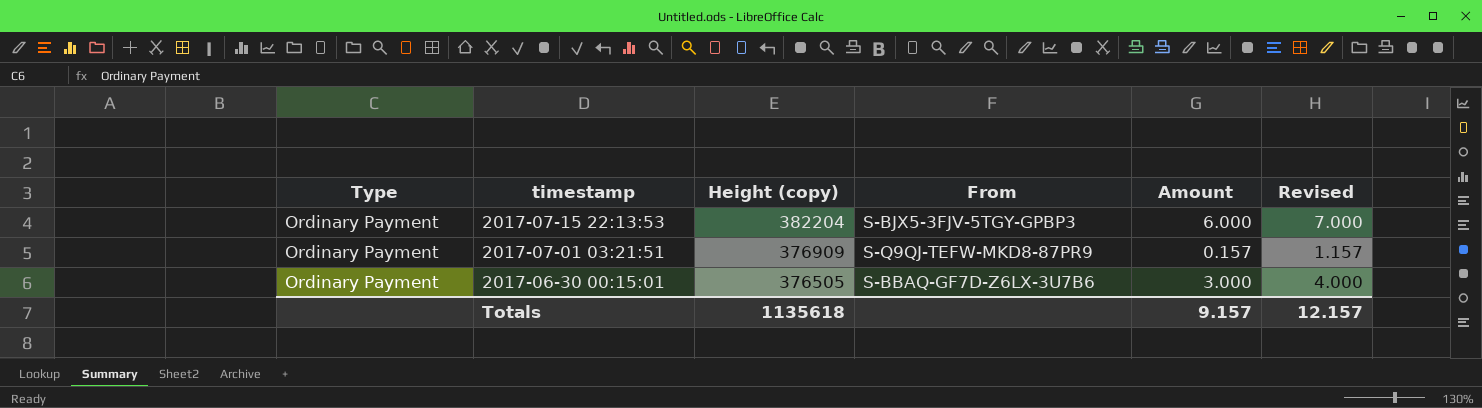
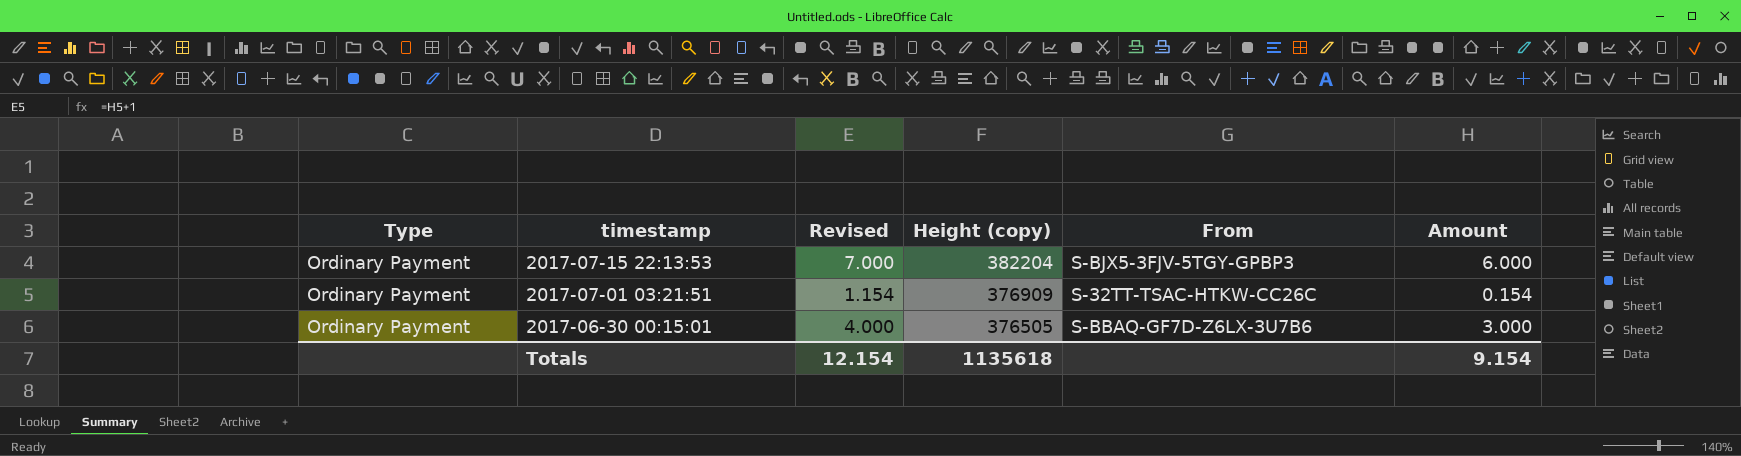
column Revised | position: 6 -> 3
2017-07-01 03:21:51 | Revised: 1.157 -> 1.154
2017-07-01 03:21:51 | From: S-Q9QJ-TEFW-MKD8-87PR9 -> S-32TT-TSAC-HTKW-CC26C
2017-07-01 03:21:51 | Amount: 0.157 -> 0.154
Totals | Revised: 12.157 -> 12.154
Totals | Amount: 9.157 -> 9.154

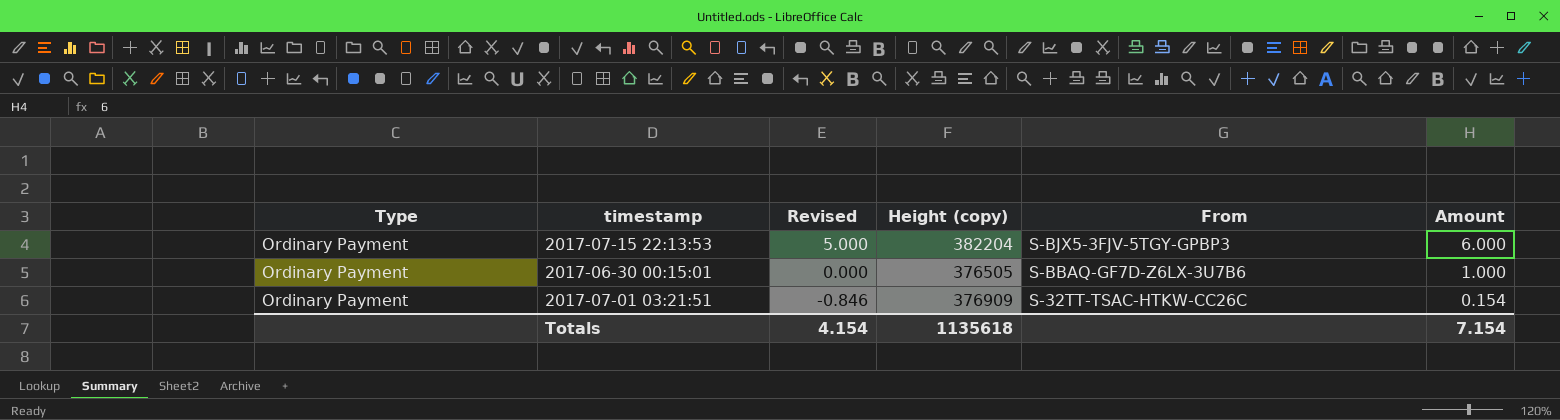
row order: timestamp descending -> Revised descending
column Revised | formula: [Amount] + 1 -> [Amount] - 1
2017-06-30 00:15:01 | Amount: 3.000 -> 1.000
Totals | Revised: 12.154 -> 4.154
Totals | Amount: 9.154 -> 7.154

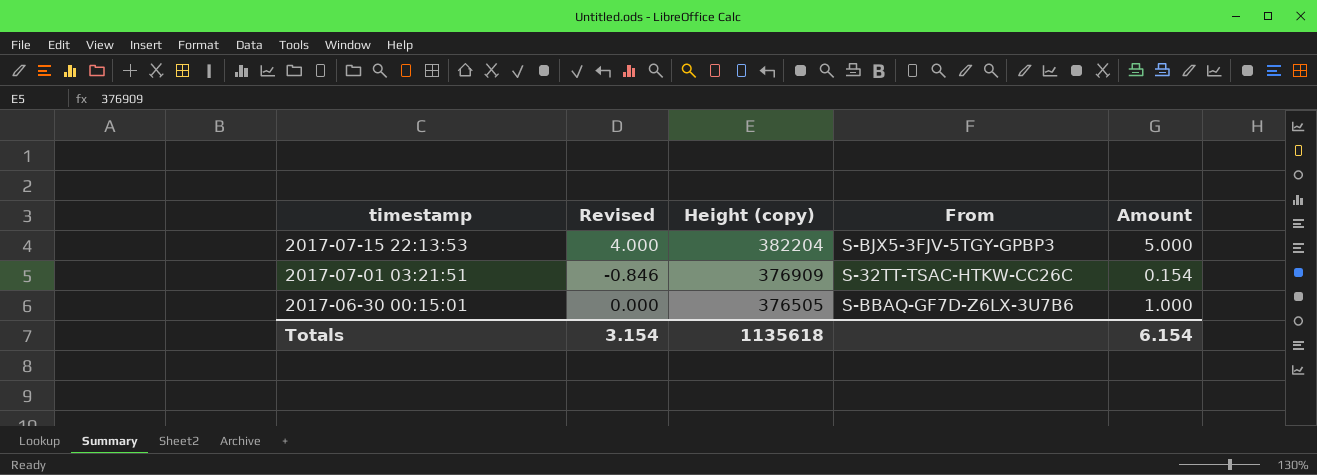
row order: Revised descending -> timestamp descending
column Type | position: 1 -> none
2017-07-15 22:13:53 | Revised: 5.000 -> 4.000
2017-07-15 22:13:53 | Amount: 6.000 -> 5.000
Totals | Revised: 4.154 -> 3.154
Totals | Amount: 7.154 -> 6.154

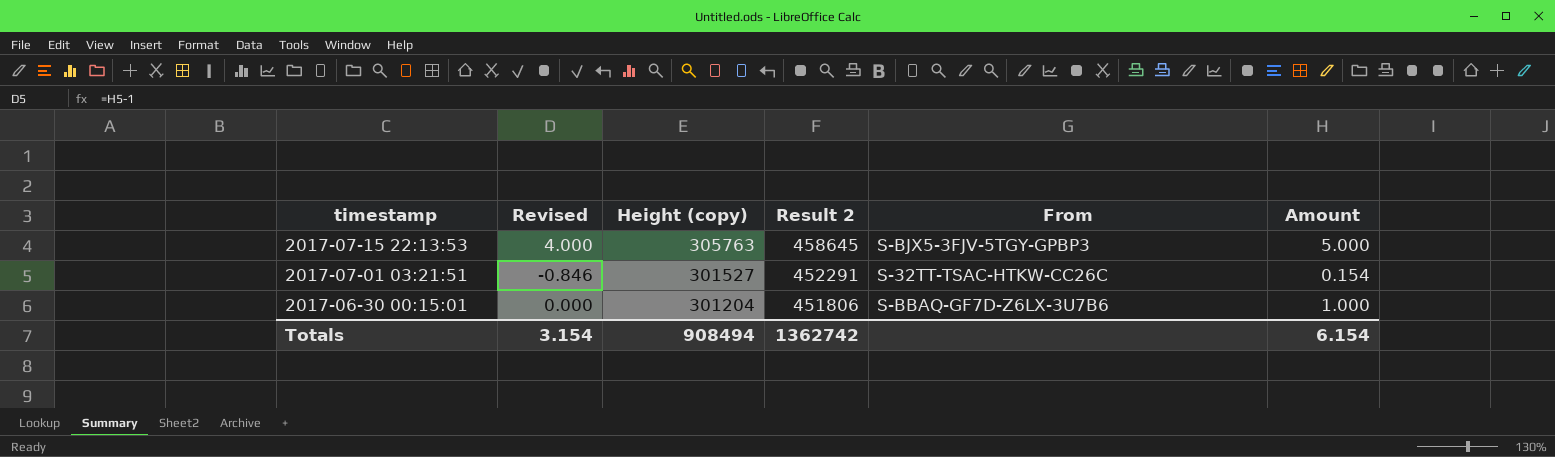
column Result 2 | formula: none -> [Height (copy)] * 1.5
2017-07-15 22:13:53 | Height (copy): 382204 -> 305763
2017-07-01 03:21:51 | Height (copy): 376909 -> 301527
2017-06-30 00:15:01 | Height (copy): 376505 -> 301204
Totals | Height (copy): 1135618 -> 908494

